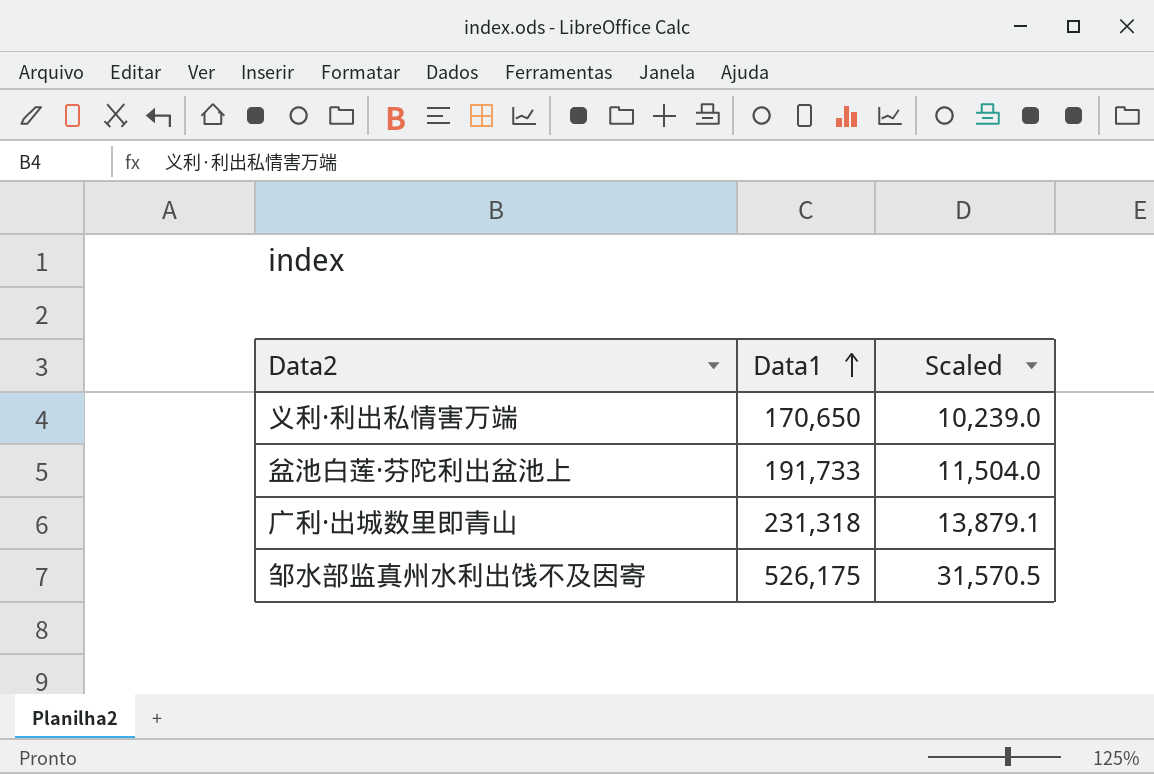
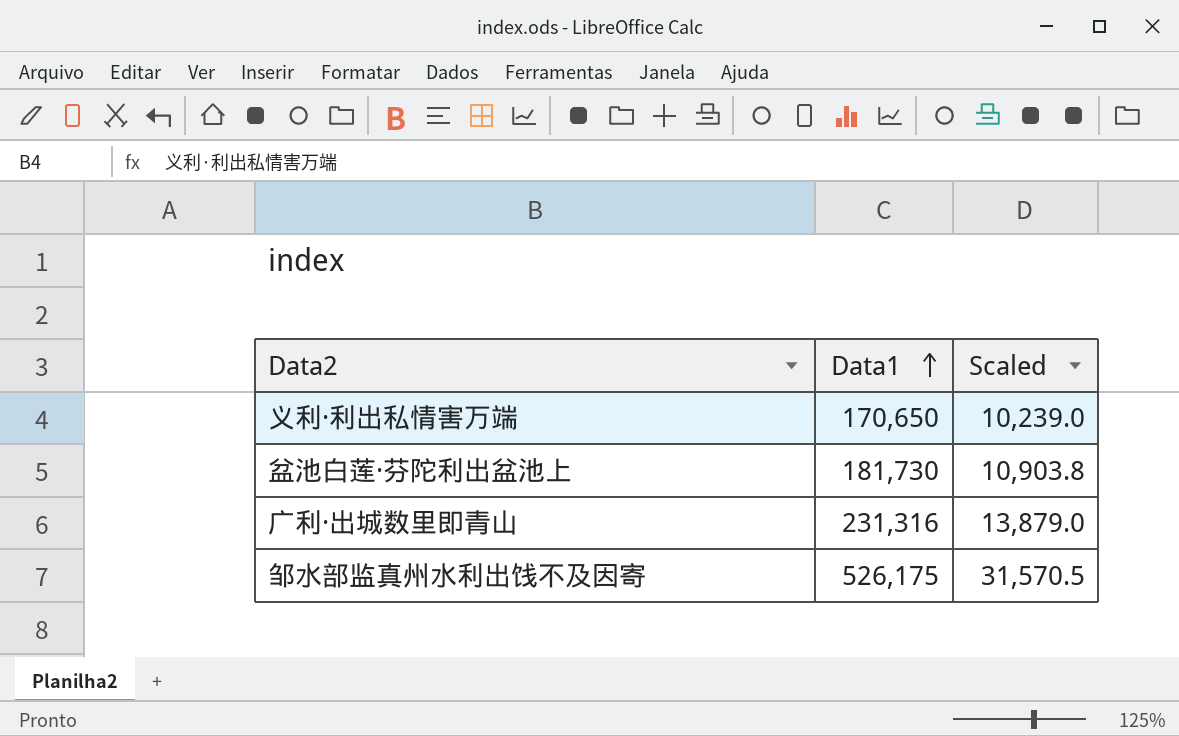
盆池白莲·芬陀利出盆池上 | Data1: 191,733 -> 181,730
盆池白莲·芬陀利出盆池上 | Scaled: 11,504.0 -> 10,903.8
广利·出城数里即青山 | Data1: 231,318 -> 231,316
广利·出城数里即青山 | Scaled: 13,879.1 -> 13,879.0

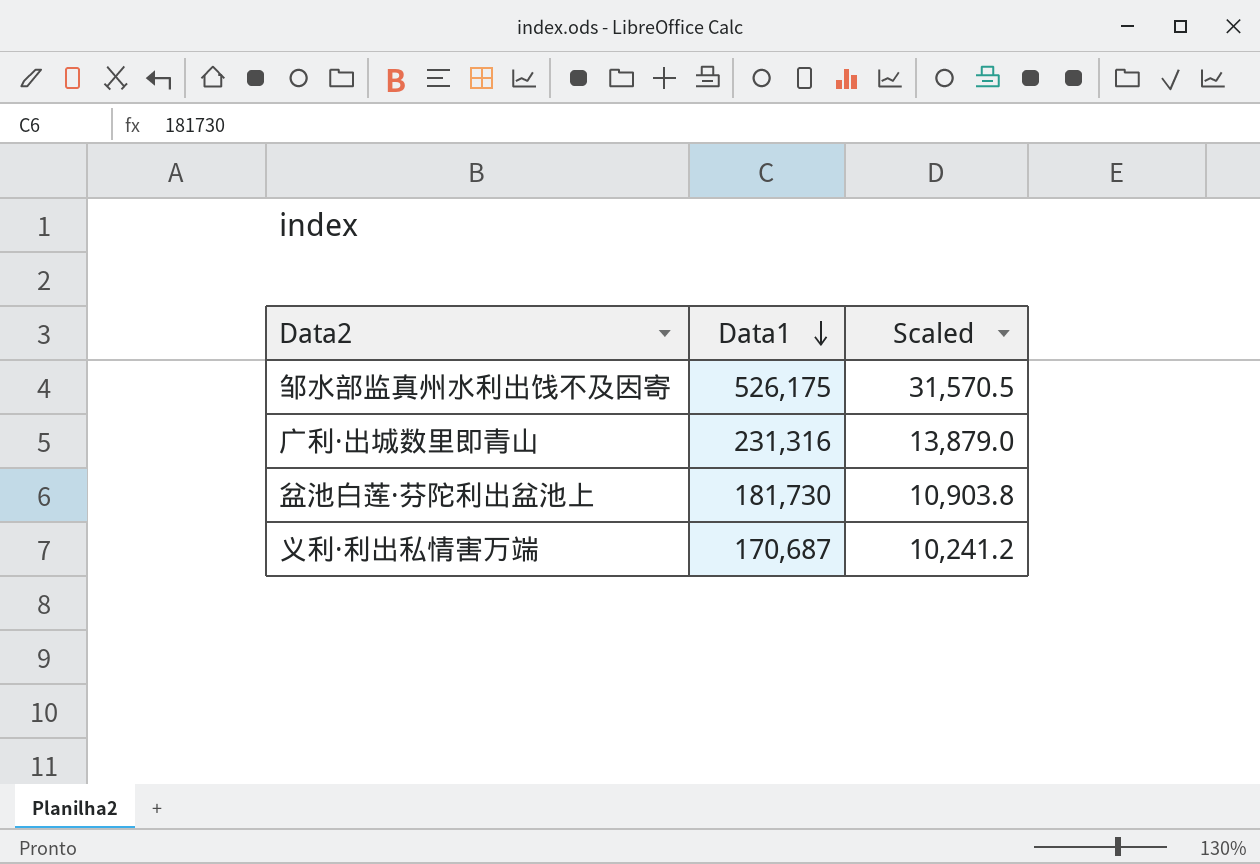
row order: Data1 ascending -> Data1 descending
义利·利出私情害万端 | Data1: 170,650 -> 170,687
义利·利出私情害万端 | Scaled: 10,239.0 -> 10,241.2

